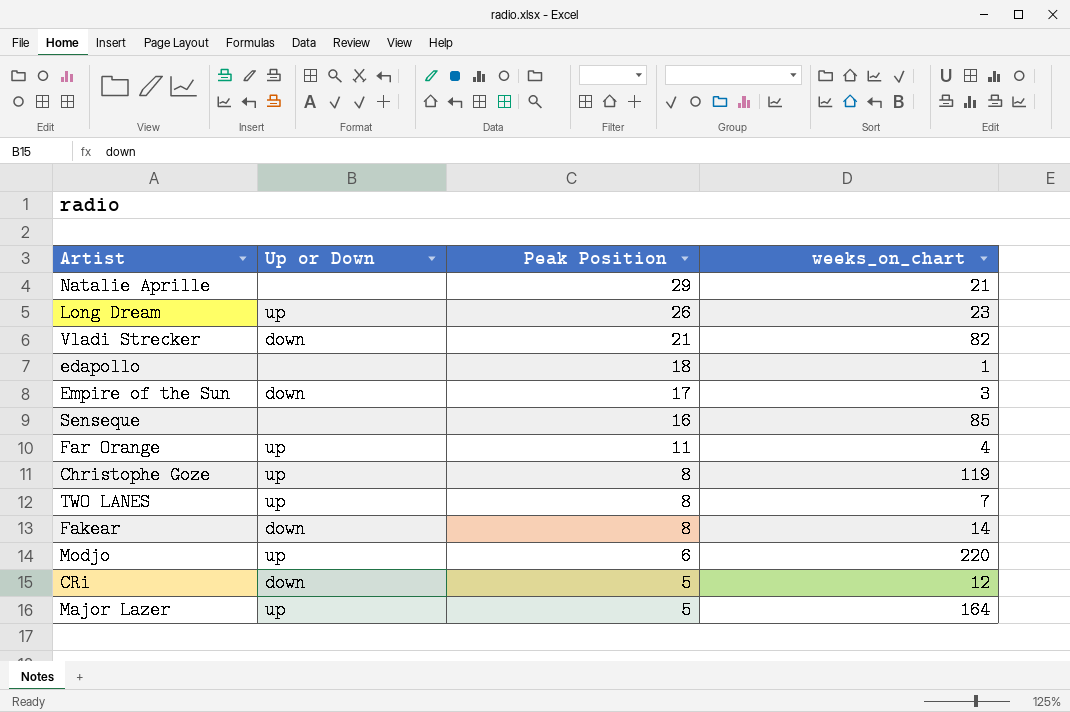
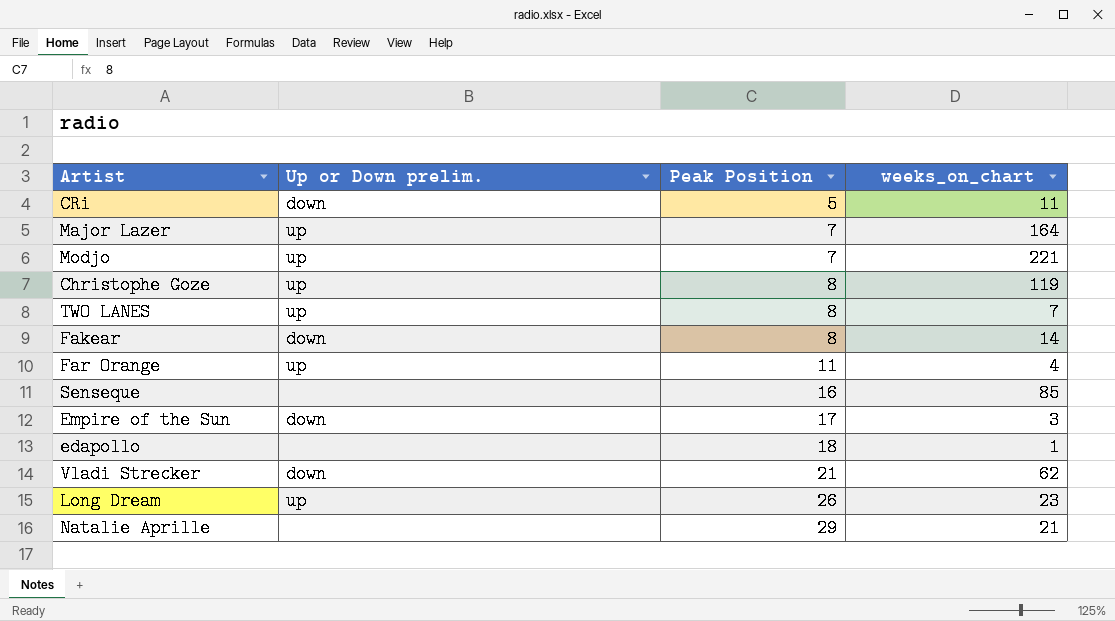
row order: Peak Position descending -> Peak Position ascending
column name: Up or Down -> Up or Down prelim.
CRi | weeks_on_chart: 12 -> 11
Major Lazer | Peak Position: 5 -> 7
Modjo | Peak Position: 6 -> 7
Modjo | weeks_on_chart: 220 -> 221
Vladi Strecker | weeks_on_chart: 82 -> 62

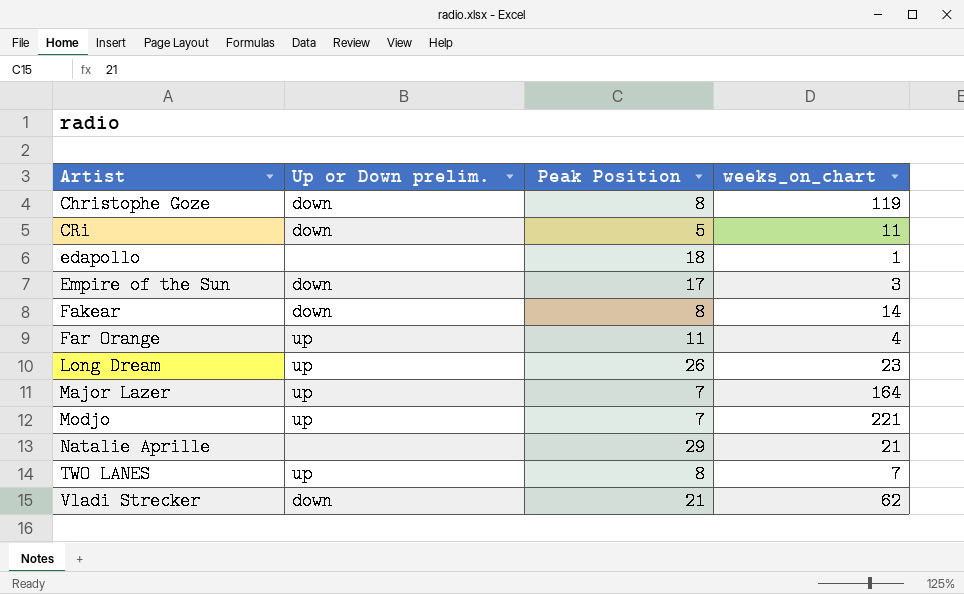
row order: Peak Position ascending -> Artist ascending
row Senseque: none | 16 | 85 -> none
Christophe Goze | Up or Down prelim.: up -> down

